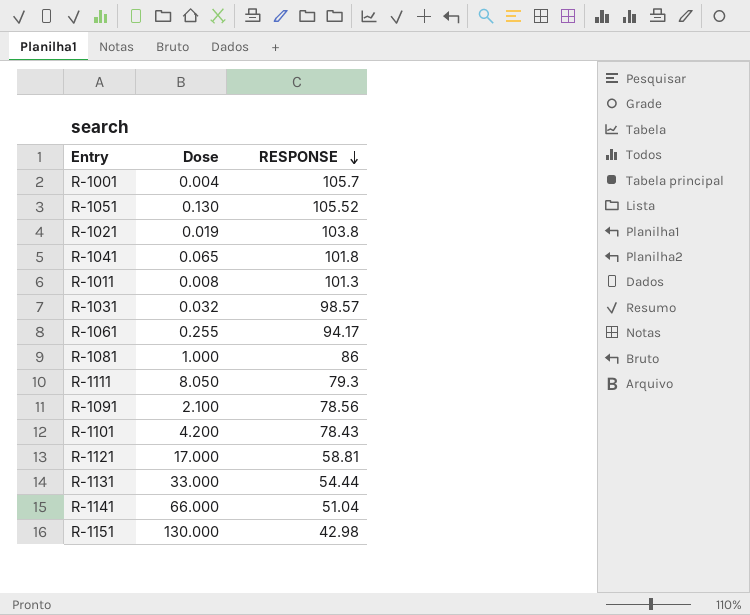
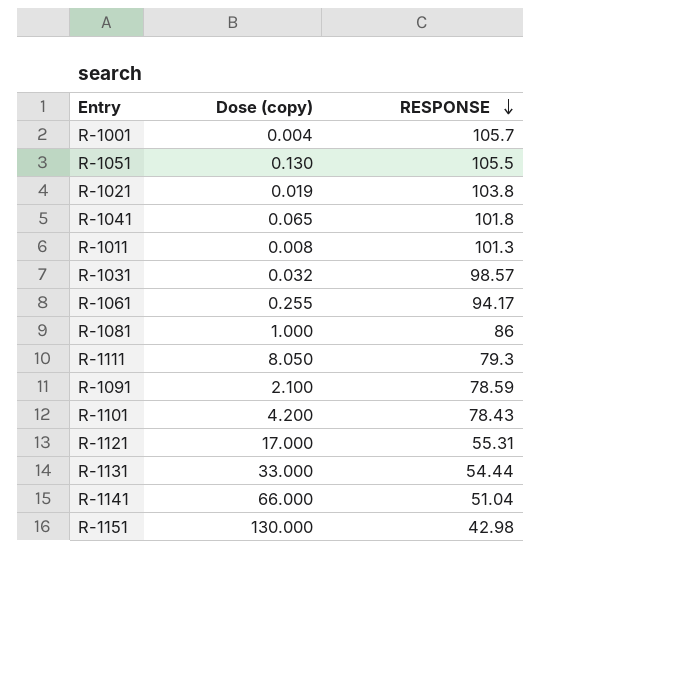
column name: Dose -> Dose (copy)
R-1051 | RESPONSE: 105.52 -> 105.5
R-1091 | RESPONSE: 78.56 -> 78.59
R-1121 | RESPONSE: 58.81 -> 55.31

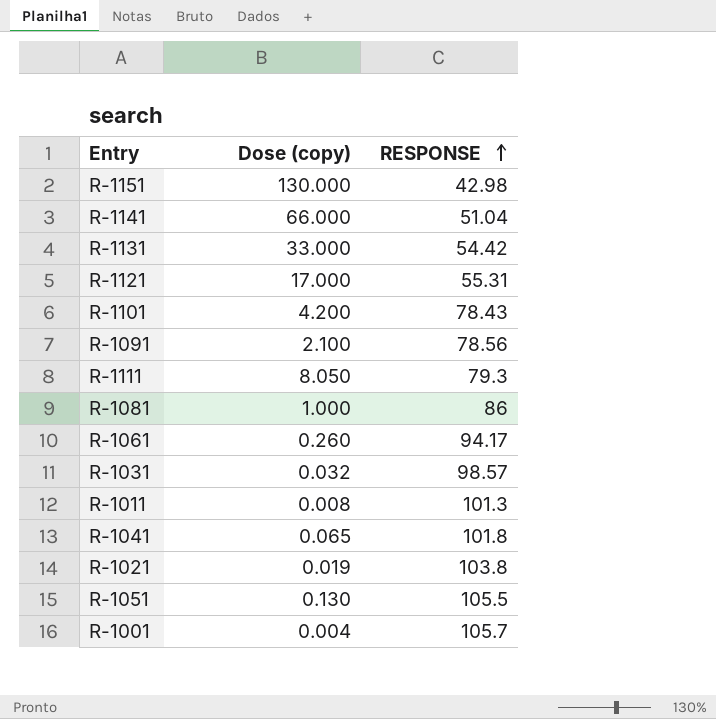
row order: RESPONSE descending -> RESPONSE ascending
R-1131 | RESPONSE: 54.44 -> 54.42
R-1091 | RESPONSE: 78.59 -> 78.56
R-1061 | Dose (copy): 0.255 -> 0.260

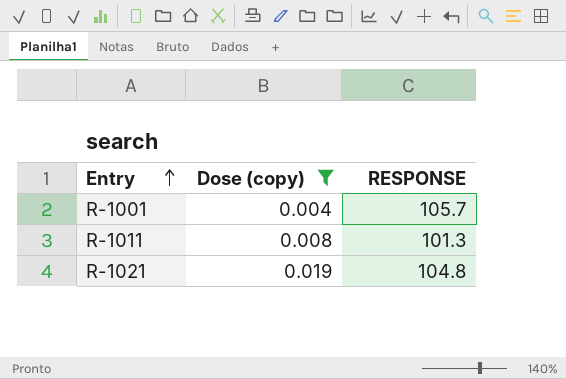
filter: none -> Dose (copy) <= 0.019
row order: RESPONSE ascending -> Entry ascending
R-1021 | RESPONSE: 103.8 -> 104.8

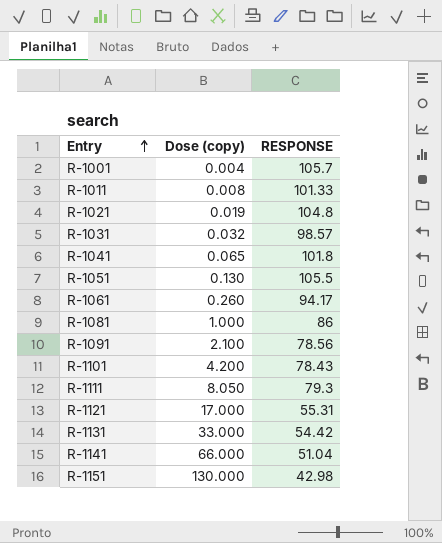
filter: Dose (copy) <= 0.019 -> none
R-1011 | RESPONSE: 101.3 -> 101.33

